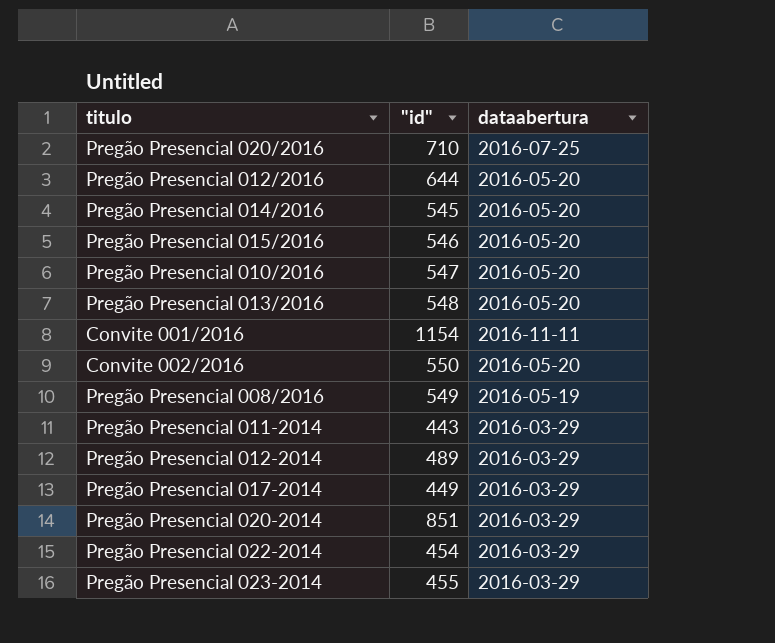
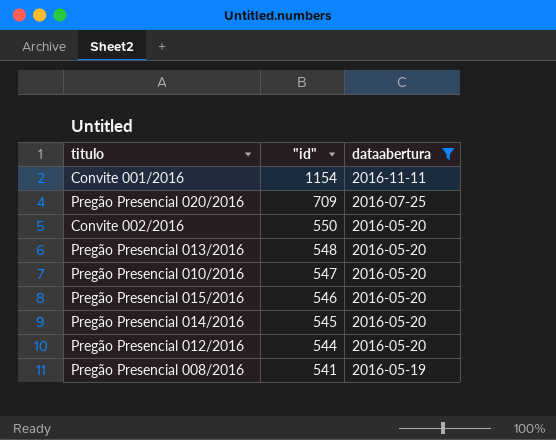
filter: none -> dataabertura != 2016-03-29
row order: none -> "id" descending
Pregão Presencial 020/2016 | "id": 710 -> 709
Pregão Presencial 012/2016 | "id": 644 -> 544
Pregão Presencial 008/2016 | "id": 549 -> 541

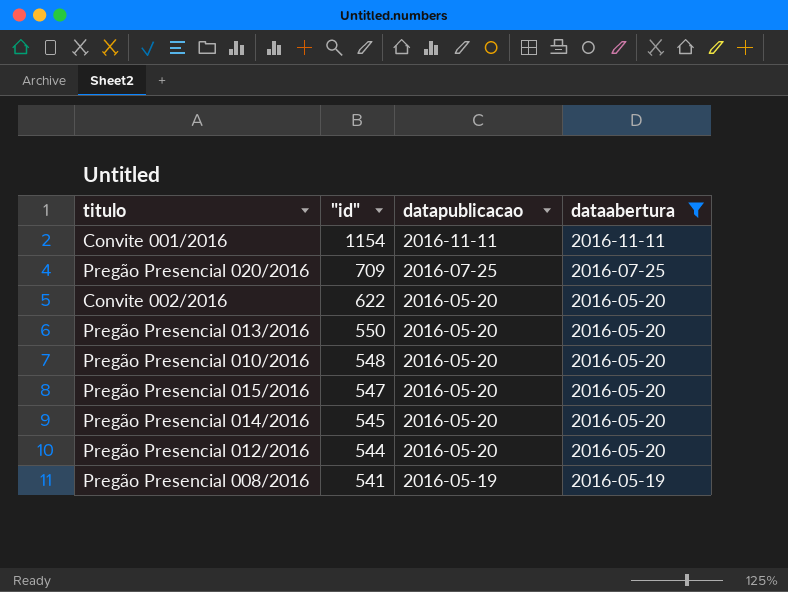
column datapublicacao | position: none -> 3
Convite 002/2016 | "id": 550 -> 622
Pregão Presencial 013/2016 | "id": 548 -> 550
Pregão Presencial 010/2016 | "id": 547 -> 548
Pregão Presencial 015/2016 | "id": 546 -> 547

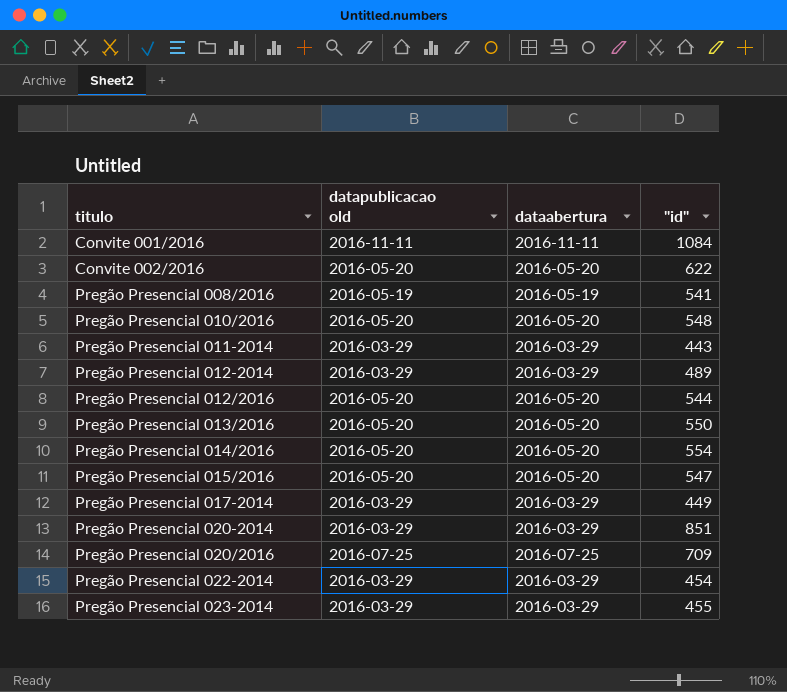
filter: dataabertura != 2016-03-29 -> none
row order: "id" descending -> titulo ascending
column name: datapublicacao -> datapublicacao old
column "id" | position: 2 -> 4
Convite 001/2016 | "id": 1154 -> 1084
Pregão Presencial 014/2016 | "id": 545 -> 554

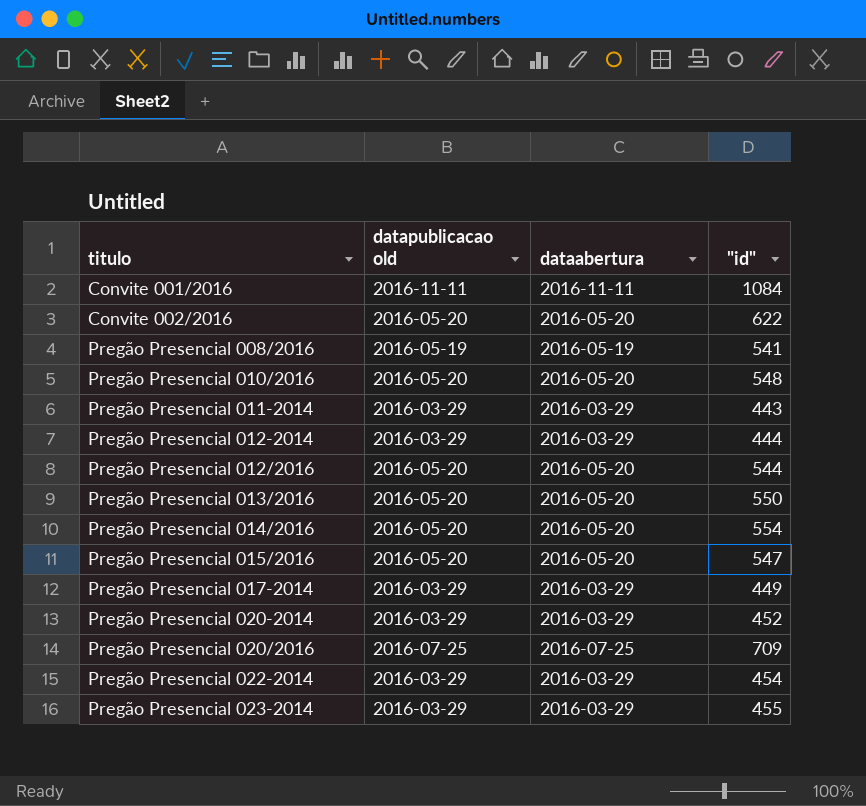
Pregão Presencial 012-2014 | "id": 489 -> 444
Pregão Presencial 020-2014 | "id": 851 -> 452

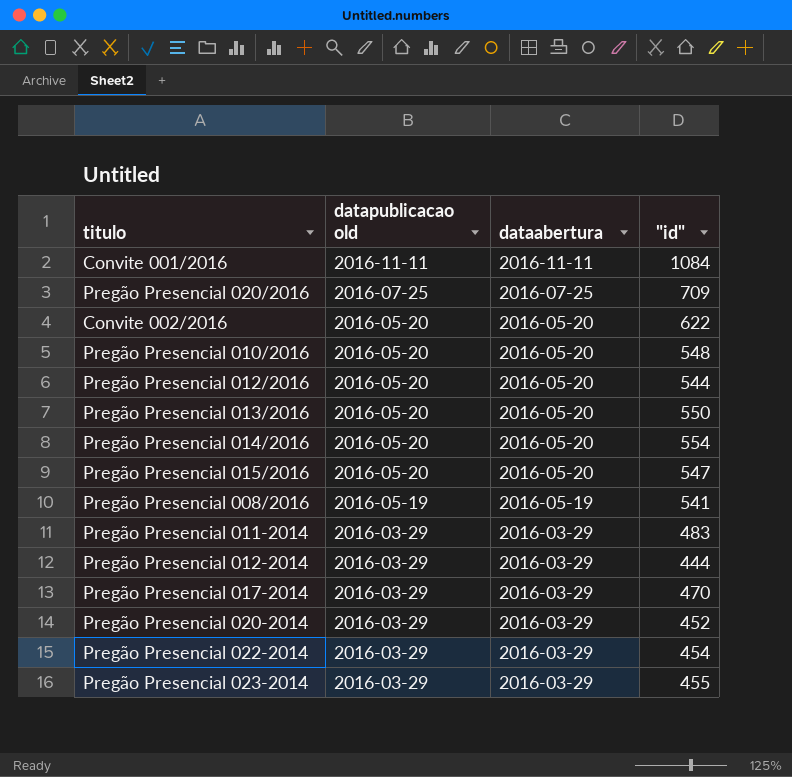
row order: titulo ascending -> datapublicacao old descending
Pregão Presencial 011-2014 | "id": 443 -> 483
Pregão Presencial 017-2014 | "id": 449 -> 470

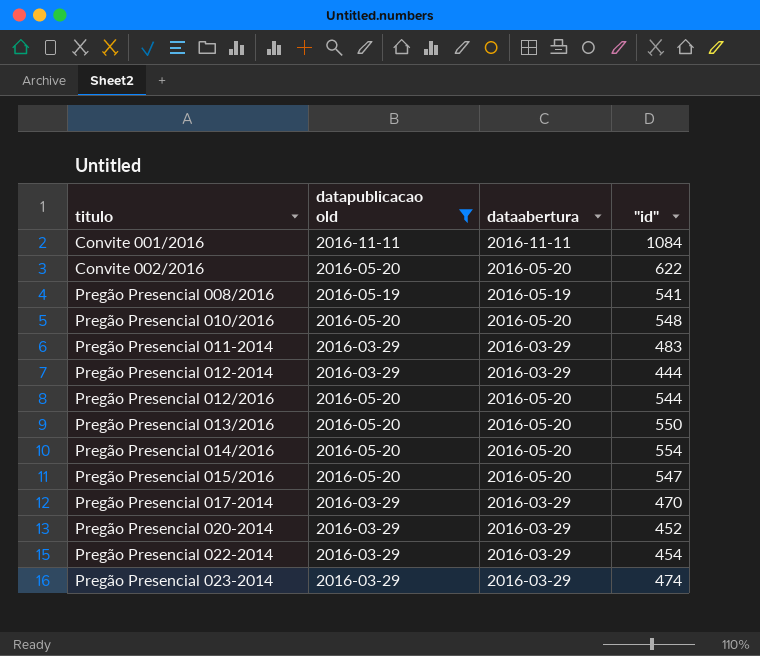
filter: none -> datapublicacao old != 2016-07-25
row order: datapublicacao old descending -> titulo ascending
Pregão Presencial 023-2014 | "id": 455 -> 474

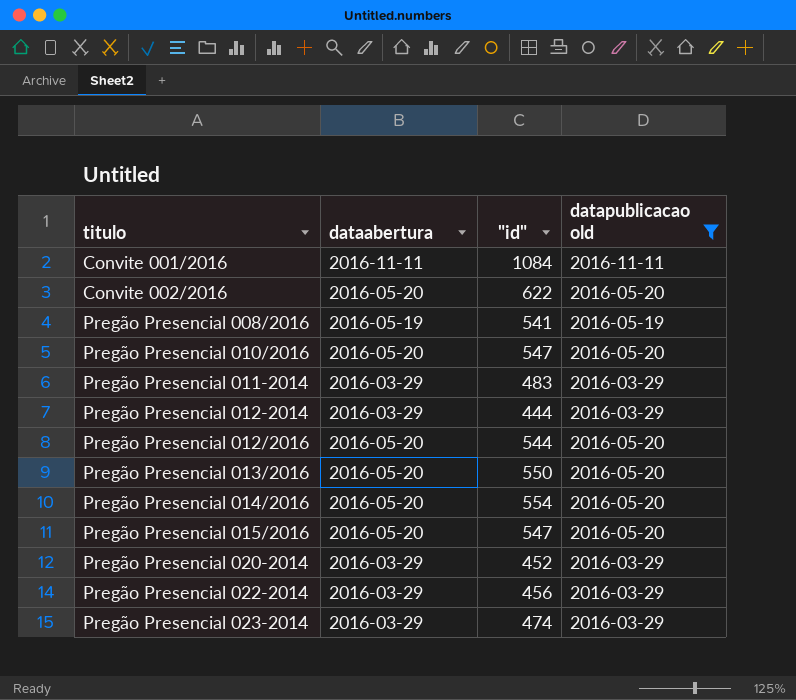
column datapublicacao old | position: 2 -> 4
row Pregão Presencial 017-2014: 2016-03-29 | 2016-03-29 | 470 -> none
Pregão Presencial 010/2016 | "id": 548 -> 547
Pregão Presencial 022-2014 | "id": 454 -> 456

